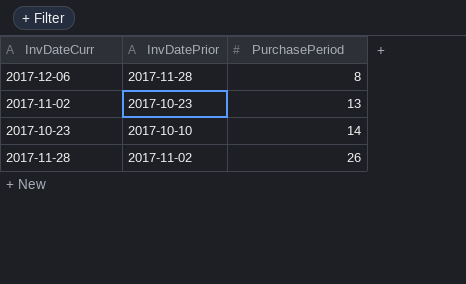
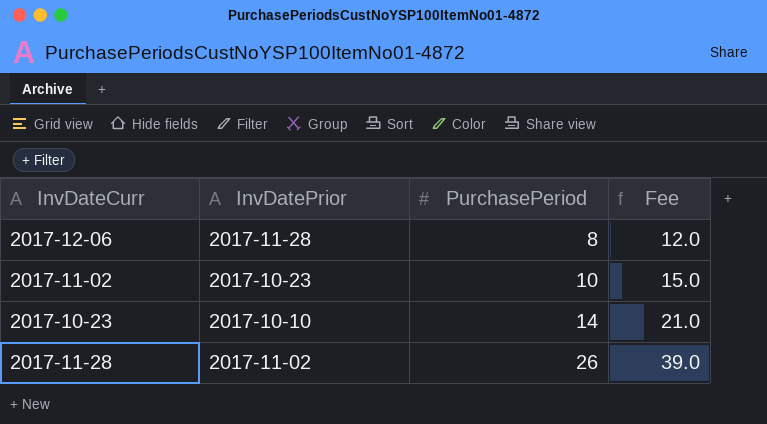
column Fee | formula: none -> [PurchasePeriod] * 1.5
2017-11-02 | PurchasePeriod: 13 -> 10

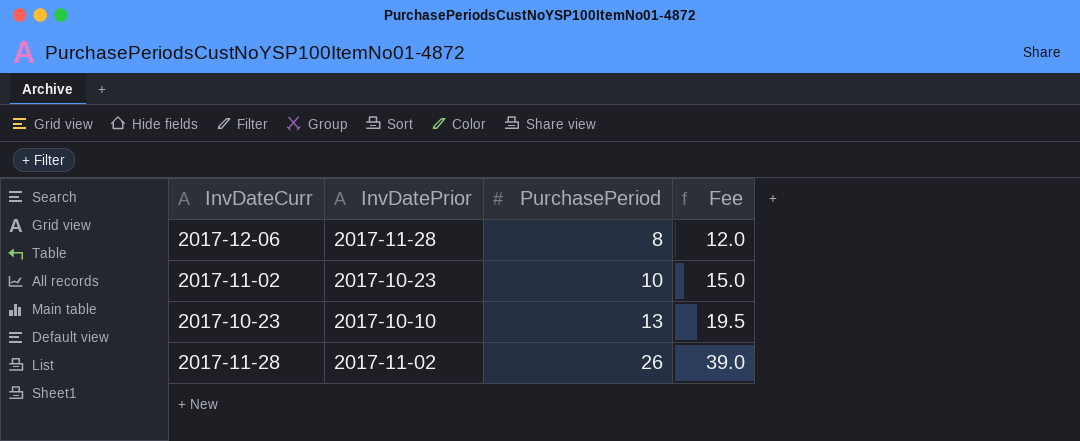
2017-10-23 | PurchasePeriod: 14 -> 13
2017-10-23 | Fee: 21.0 -> 19.5

